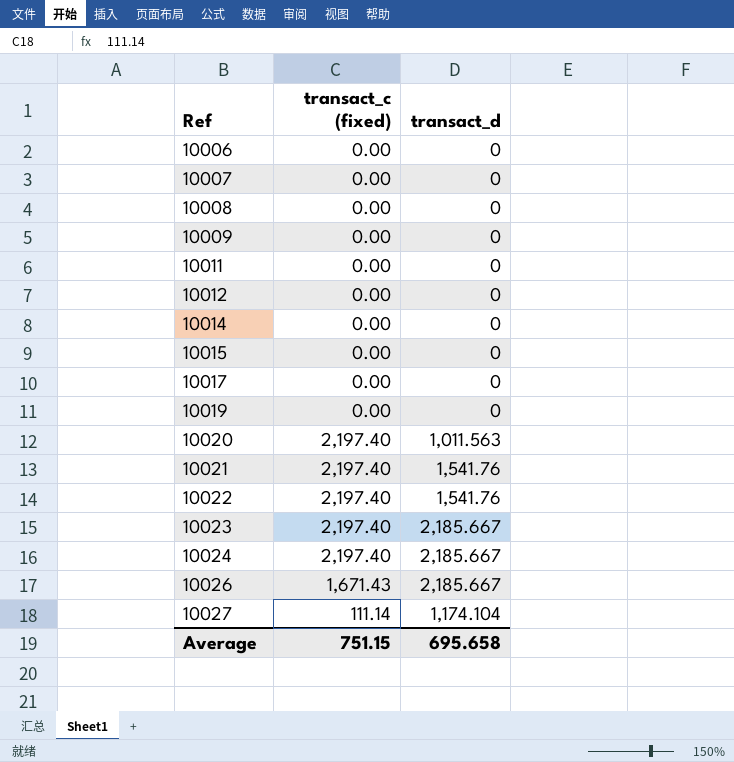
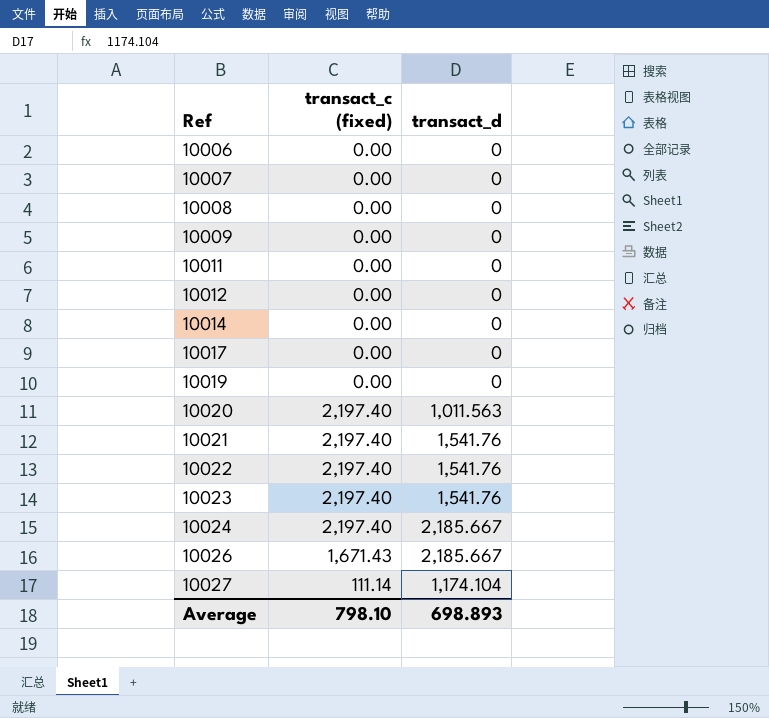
row 10015: 0.00 | 0 -> none
10023 | transact_d: 2,185.667 -> 1,541.76
Average | transact_c (fixed): 751.15 -> 798.10
Average | transact_d: 695.658 -> 698.893

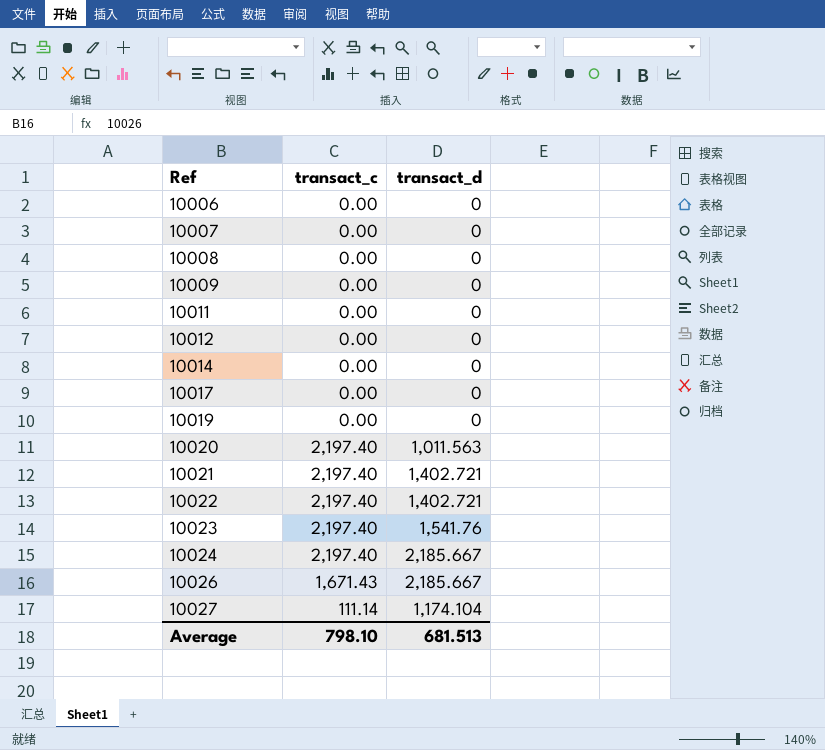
column name: transact_c (fixed) -> transact_c
10021 | transact_d: 1,541.76 -> 1,402.721
10022 | transact_d: 1,541.76 -> 1,402.721
Average | transact_d: 698.893 -> 681.513

